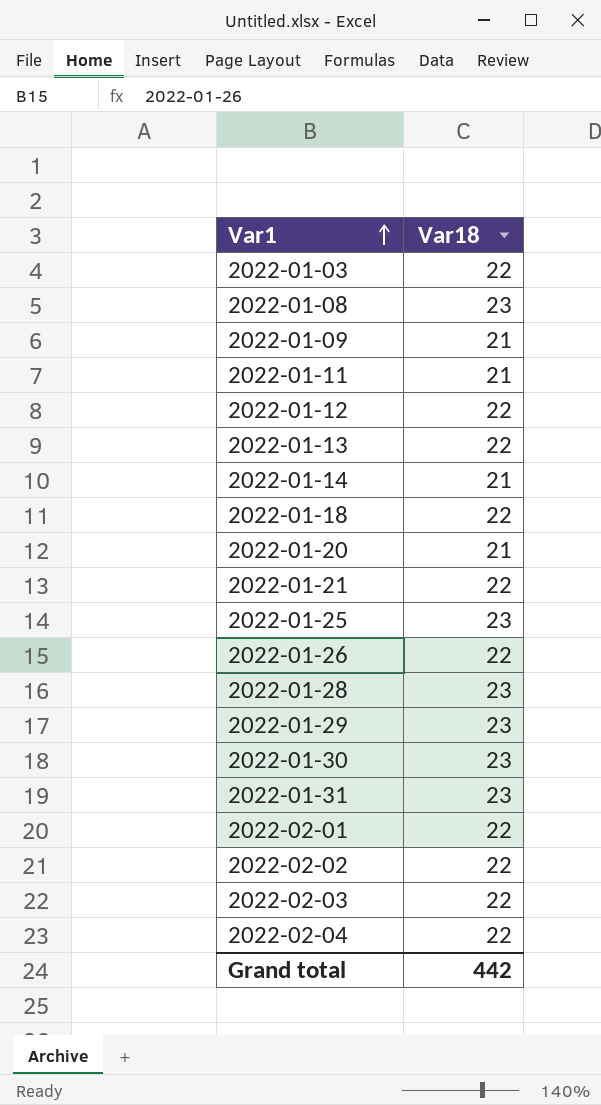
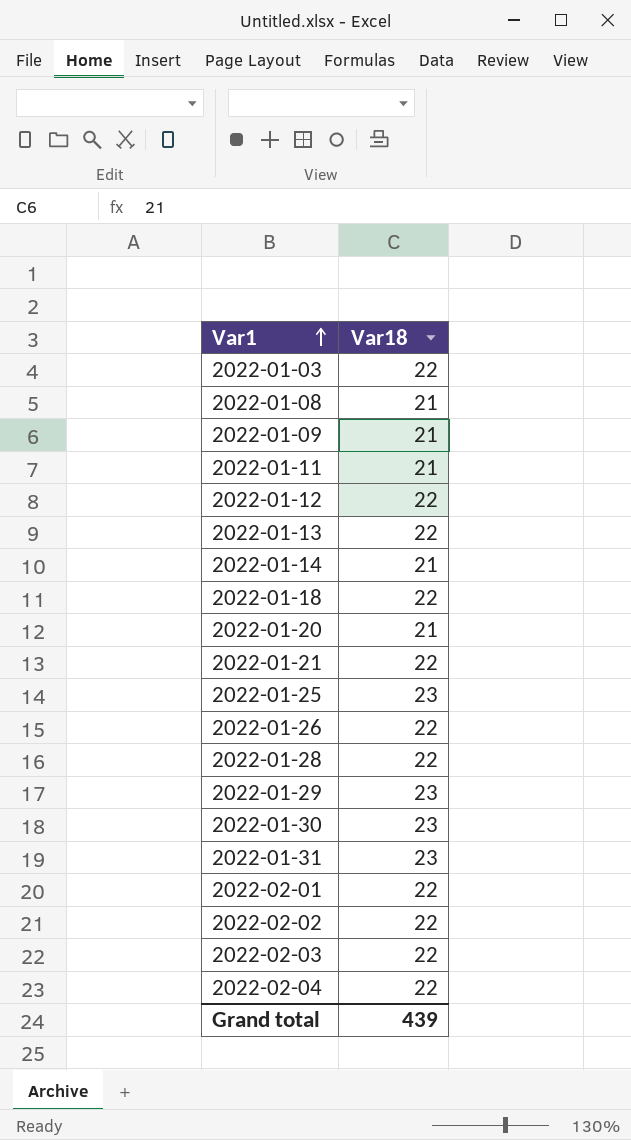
2022-01-08 | Var18: 23 -> 21
2022-01-28 | Var18: 23 -> 22
Grand total | Var18: 442 -> 439

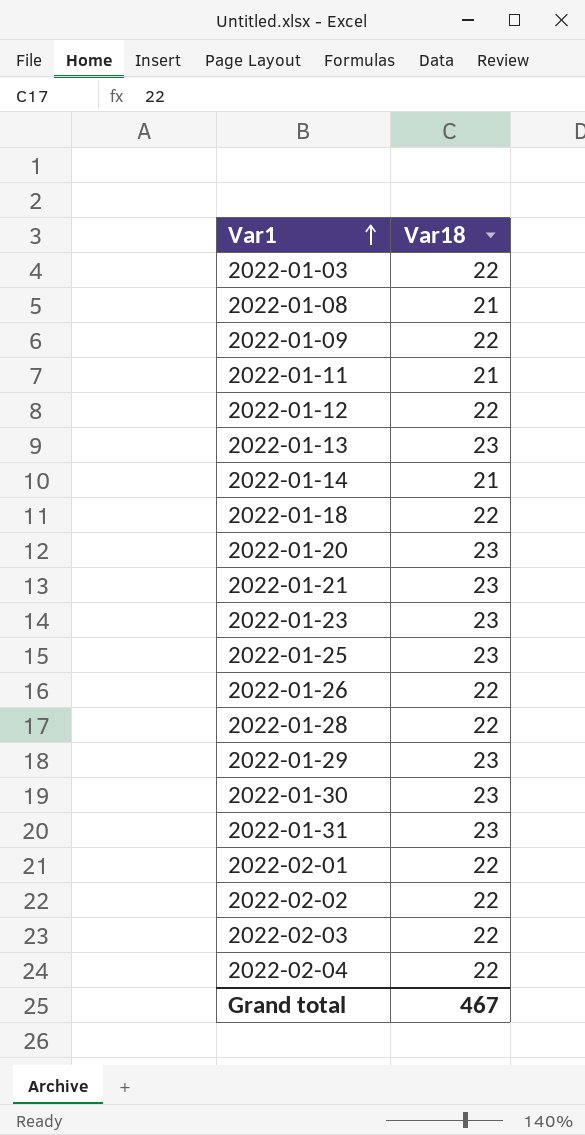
2022-01-09 | Var18: 21 -> 22
2022-01-13 | Var18: 22 -> 23
2022-01-20 | Var18: 21 -> 23
2022-01-21 | Var18: 22 -> 23
row 2022-01-23: none -> 23
Grand total | Var18: 439 -> 467

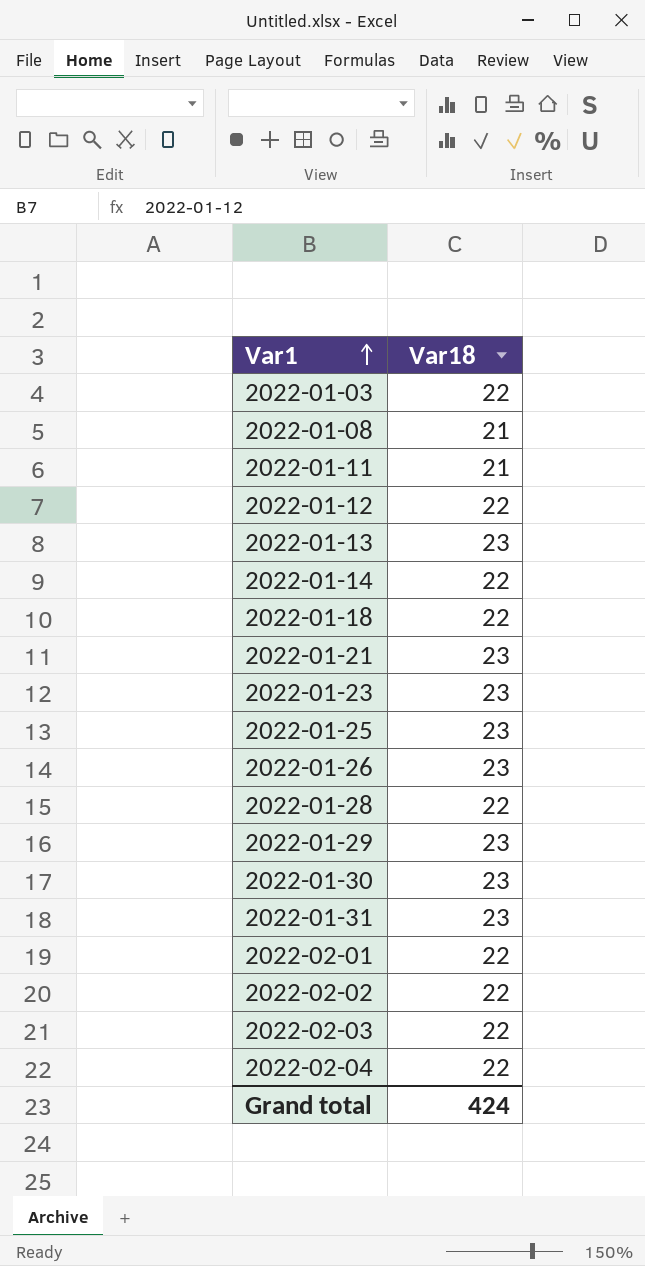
row 2022-01-09: 22 -> none
row 2022-01-20: 23 -> none
2022-01-14 | Var18: 21 -> 22
2022-01-26 | Var18: 22 -> 23
Grand total | Var18: 467 -> 424

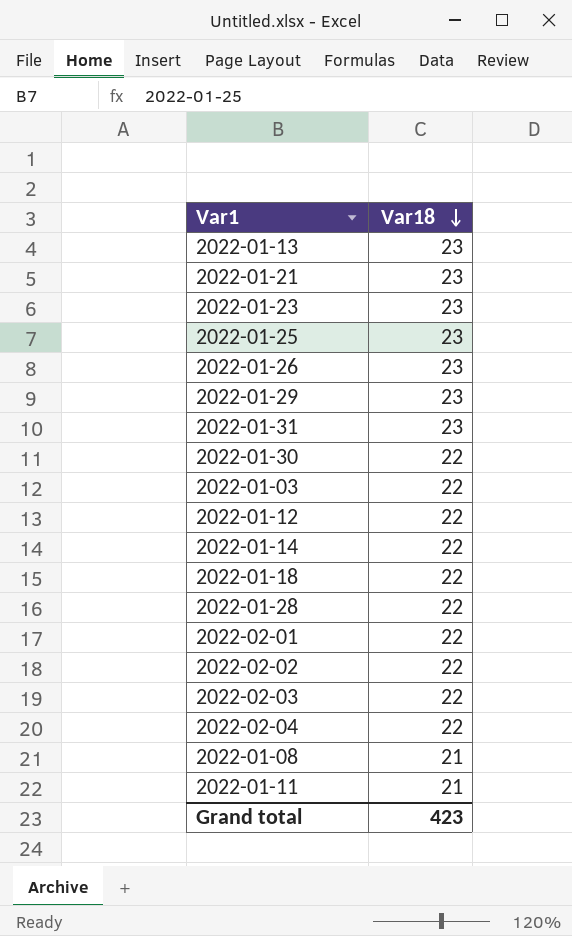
row order: Var1 ascending -> Var18 descending
2022-01-30 | Var18: 23 -> 22
Grand total | Var18: 424 -> 423

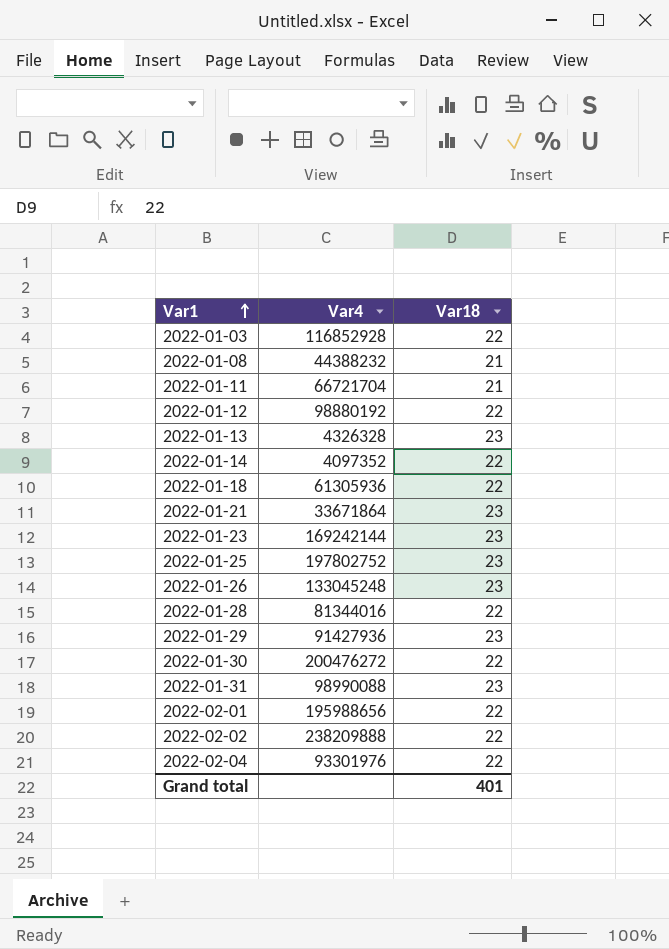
row order: Var18 descending -> Var1 ascending
column Var4 | position: none -> 2
row 2022-02-03: 22 -> none
Grand total | Var18: 423 -> 401

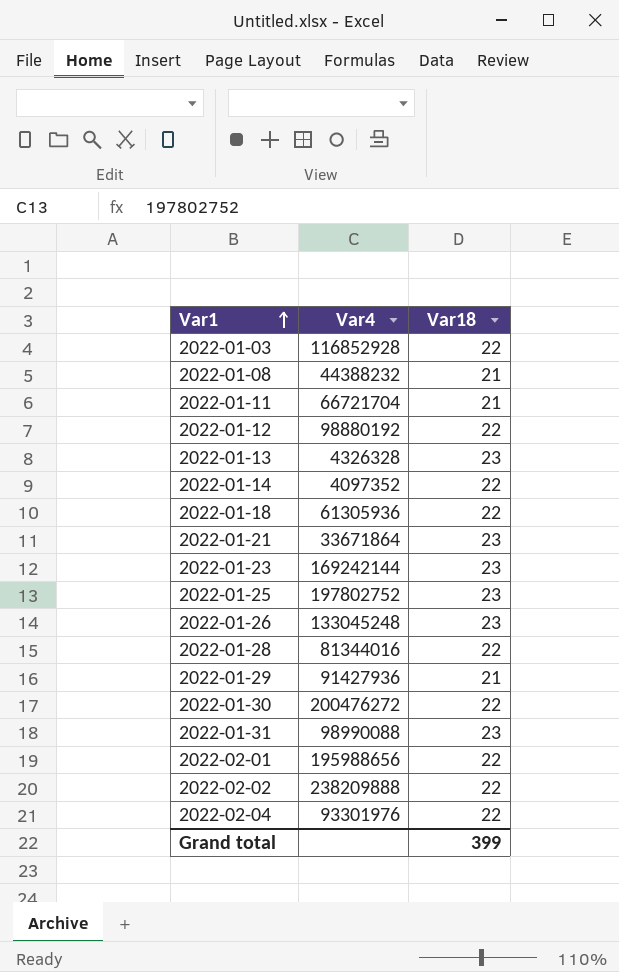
2022-01-29 | Var18: 23 -> 21
Grand total | Var18: 401 -> 399

